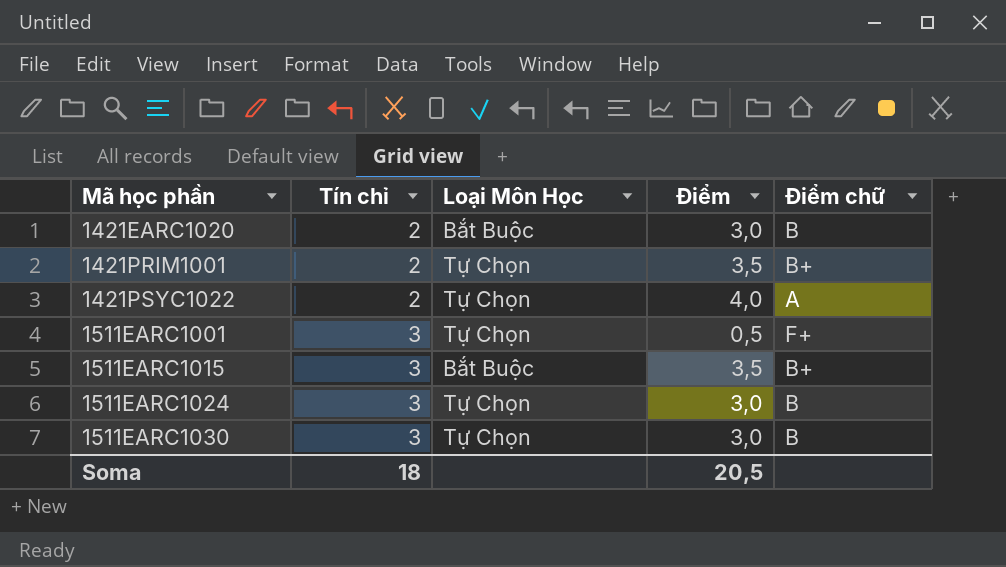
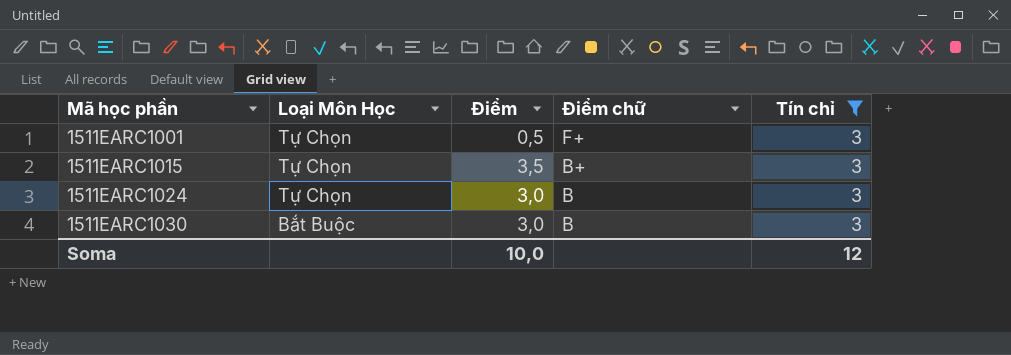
filter: none -> Tín chỉ = 3
column Tín chỉ | position: 2 -> 5
1511EARC1015 | Loại Môn Học: Bắt Buộc -> Tự Chọn
1511EARC1030 | Loại Môn Học: Tự Chọn -> Bắt Buộc
Soma | Điểm: 20,5 -> 10,0
Soma | Tín chỉ: 18 -> 12

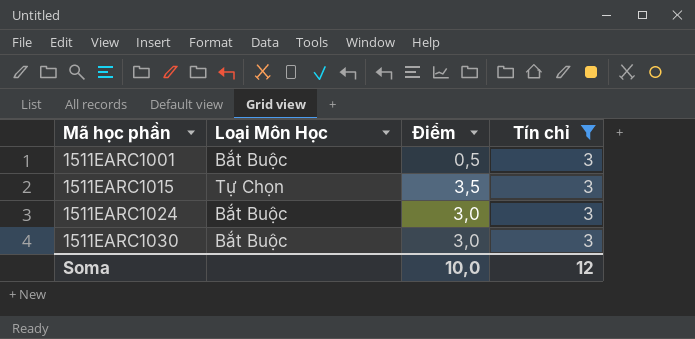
column Điểm chữ | position: 4 -> none
1511EARC1001 | Loại Môn Học: Tự Chọn -> Bắt Buộc
1511EARC1024 | Loại Môn Học: Tự Chọn -> Bắt Buộc

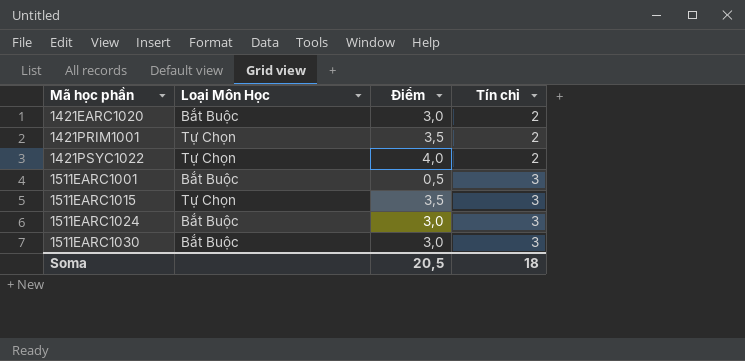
filter: Tín chỉ = 3 -> none
Soma | Điểm: 10,0 -> 20,5
Soma | Tín chỉ: 12 -> 18

